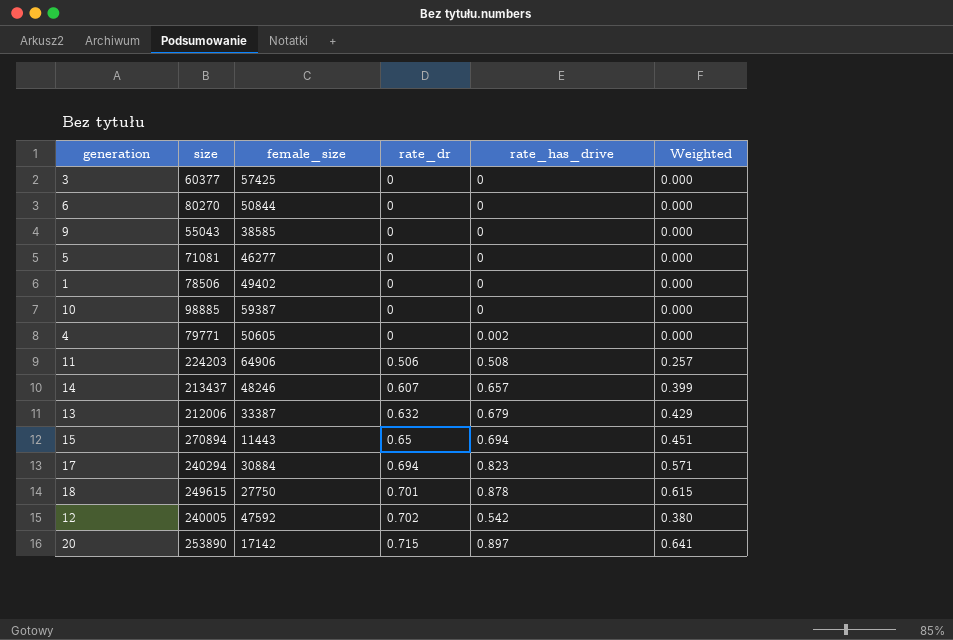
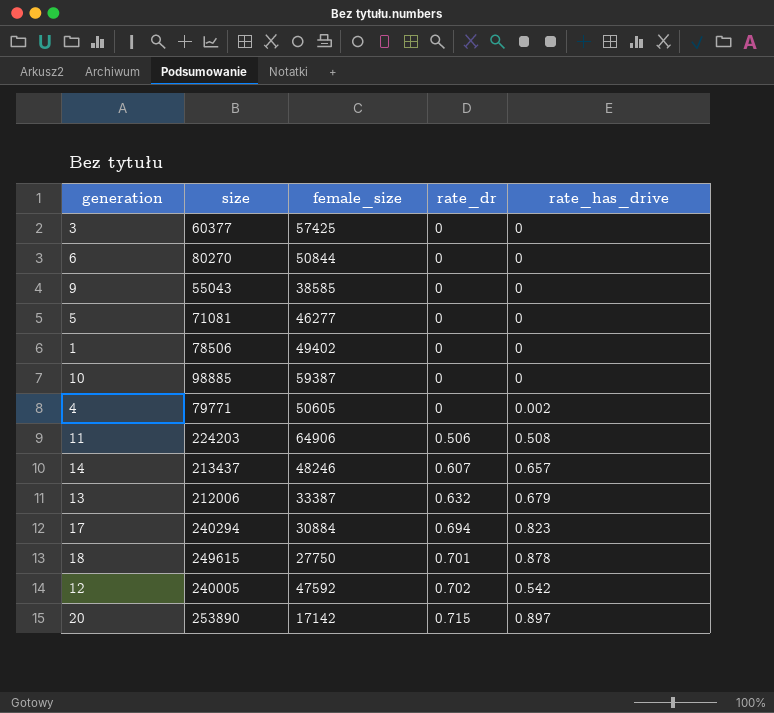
column Weighted | formula: [rate_dr] * [rate_has_drive] -> none
row 15: 270894 | 11443 | 0.65 | 0.694 | 0.451 -> none

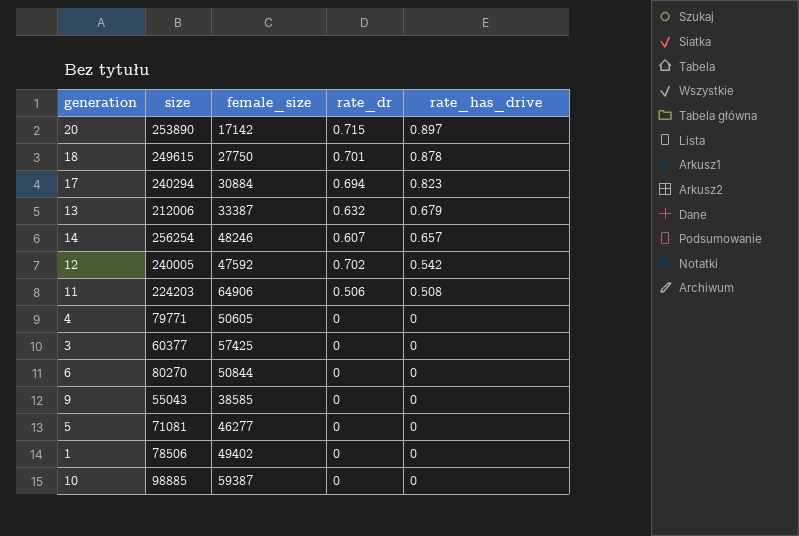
row order: rate_dr ascending -> rate_has_drive descending
14 | size: 213437 -> 256254
4 | rate_has_drive: 0.002 -> 0

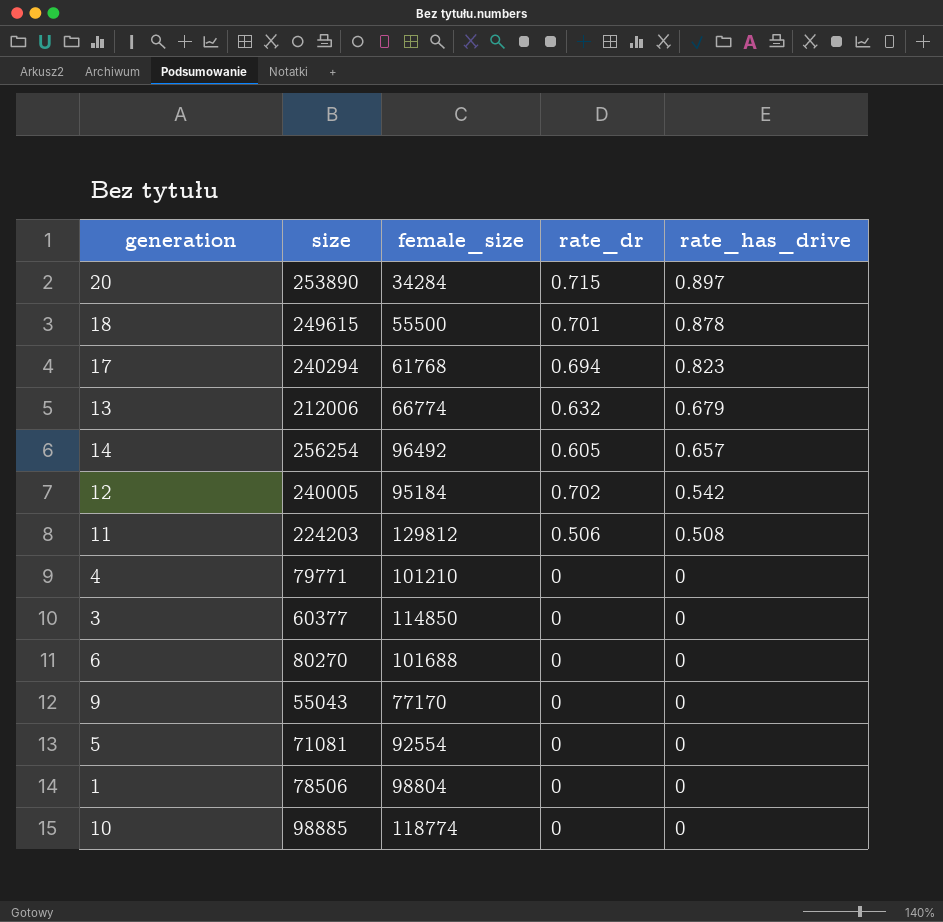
20 | female_size: 17142 -> 34284
18 | female_size: 27750 -> 55500
17 | female_size: 30884 -> 61768
13 | female_size: 33387 -> 66774
14 | female_size: 48246 -> 96492
14 | rate_dr: 0.607 -> 0.605
12 | female_size: 47592 -> 95184
11 | female_size: 64906 -> 129812
4 | female_size: 50605 -> 101210
3 | female_size: 57425 -> 114850
6 | female_size: 50844 -> 101688
9 | female_size: 38585 -> 77170
5 | female_size: 46277 -> 92554
1 | female_size: 49402 -> 98804
10 | female_size: 59387 -> 118774

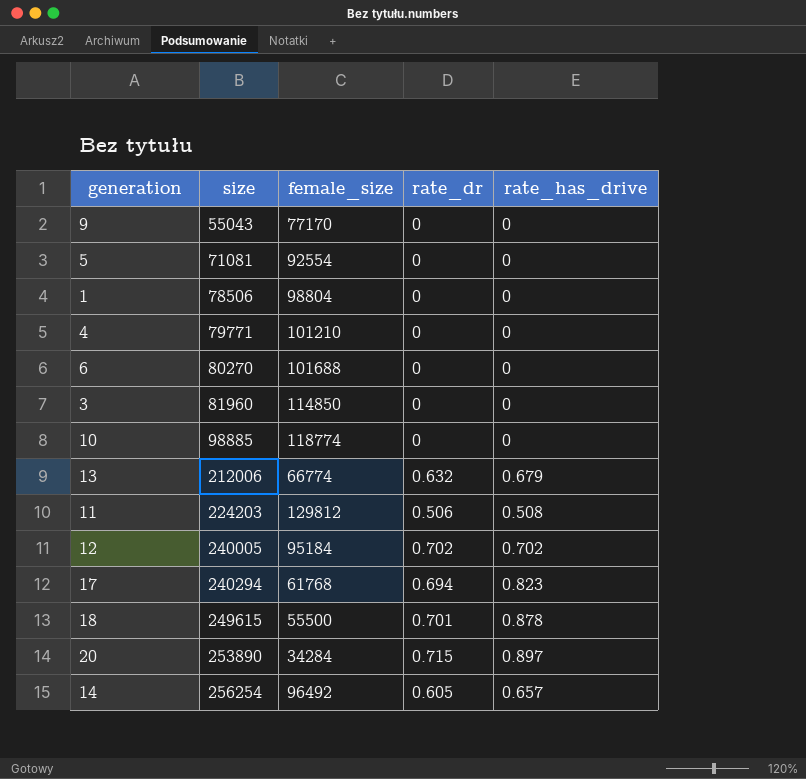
row order: rate_has_drive descending -> size ascending
3 | size: 60377 -> 81960
12 | rate_has_drive: 0.542 -> 0.702

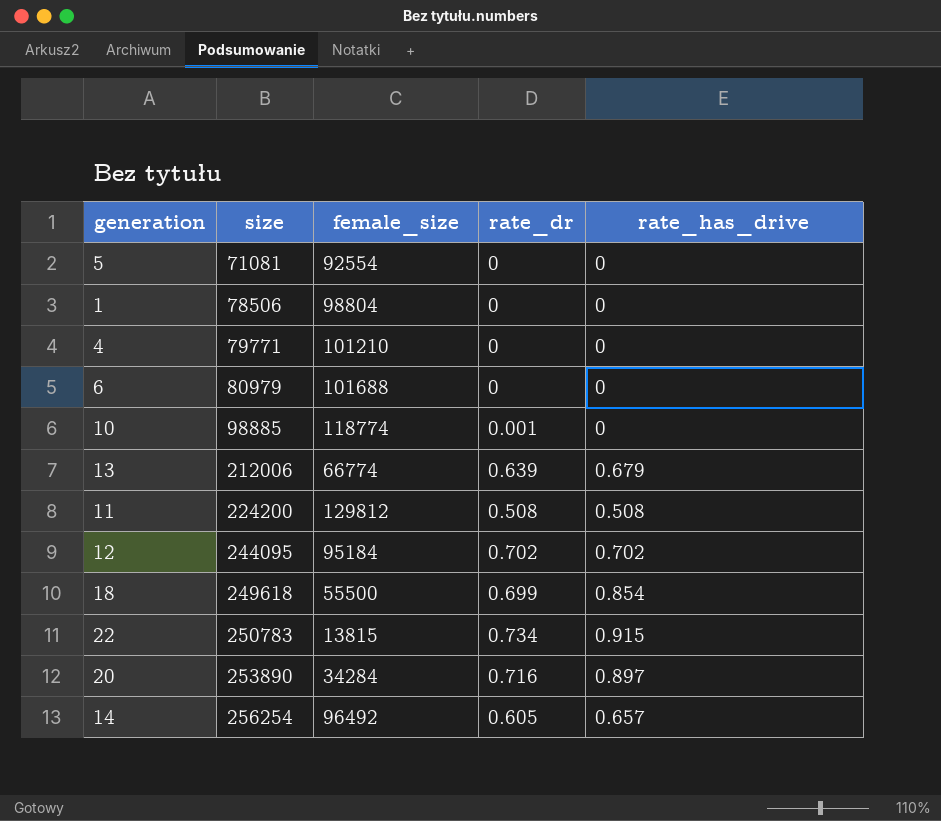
row 9: 55043 | 77170 | 0 | 0 -> none
row 3: 81960 | 114850 | 0 | 0 -> none
row 17: 240294 | 61768 | 0.694 | 0.823 -> none
6 | size: 80270 -> 80979
10 | rate_dr: 0 -> 0.001
13 | rate_dr: 0.632 -> 0.639
11 | size: 224203 -> 224200
11 | rate_dr: 0.506 -> 0.508
12 | size: 240005 -> 244095
18 | size: 249615 -> 249618
18 | rate_dr: 0.701 -> 0.699
18 | rate_has_drive: 0.878 -> 0.854
row 22: none -> 250783 | 13815 | 0.734 | 0.915
20 | rate_dr: 0.715 -> 0.716

